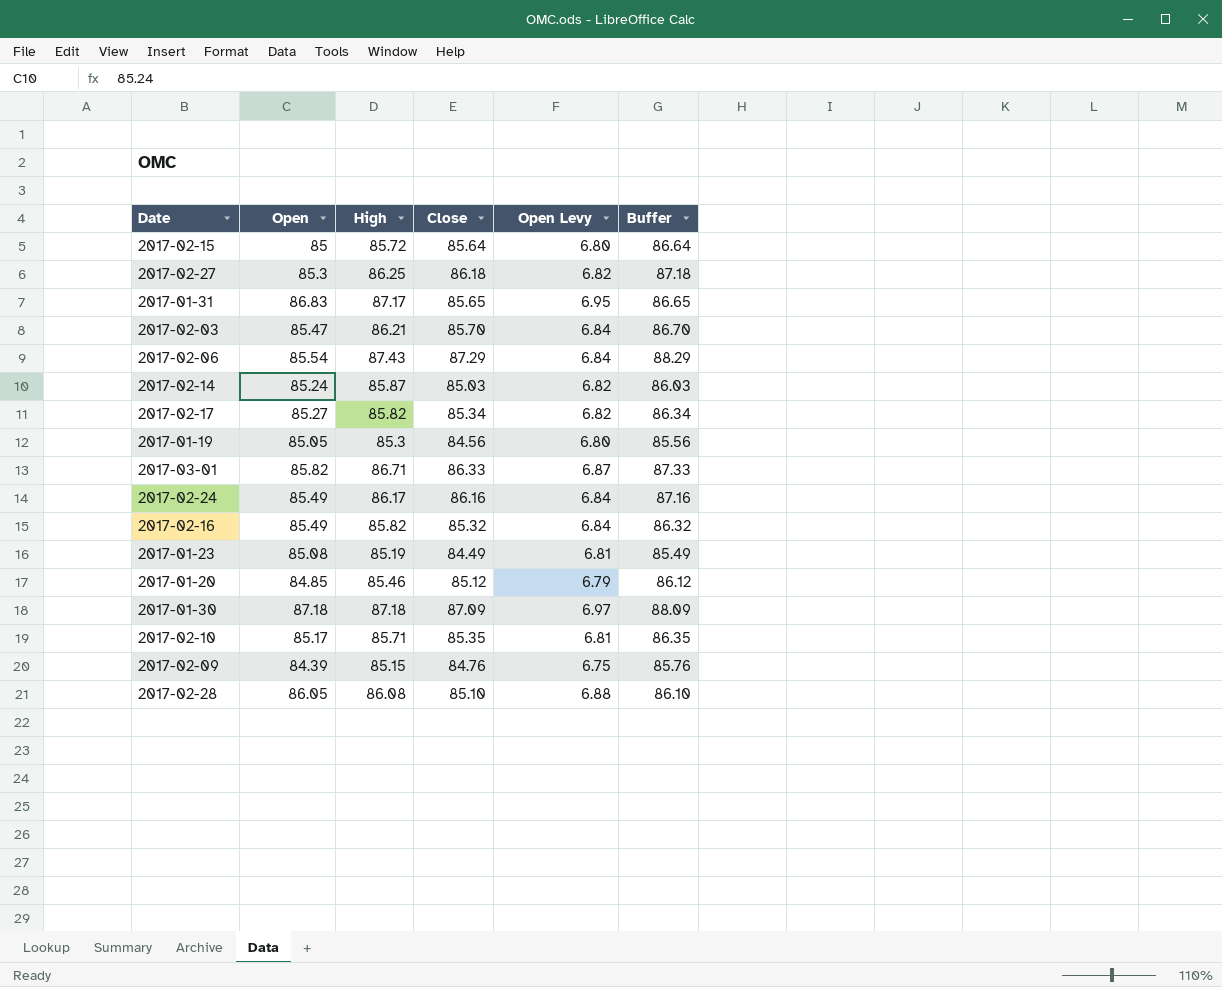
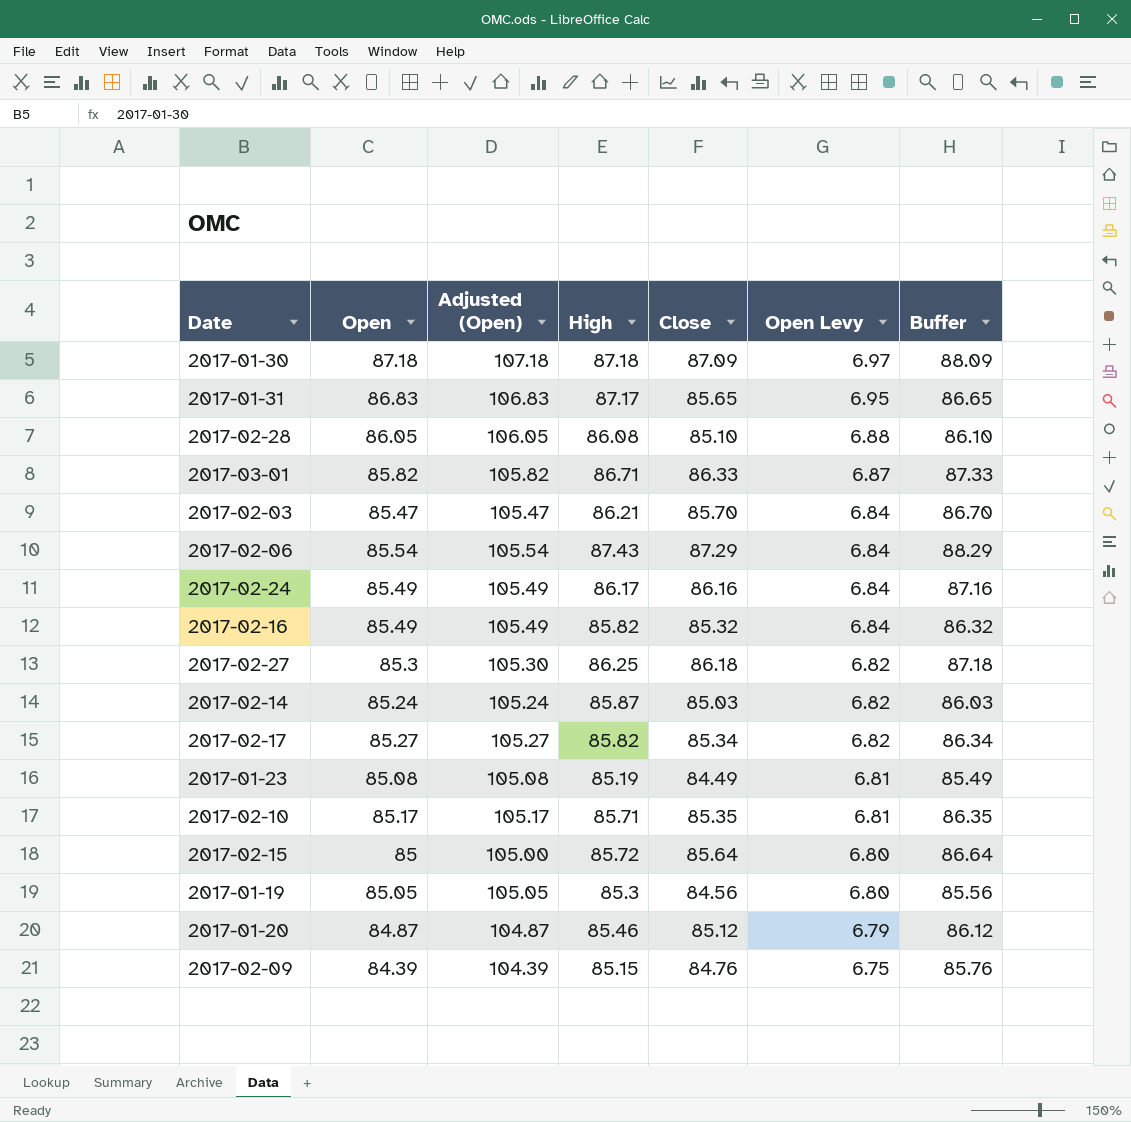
row order: none -> Open Levy descending
column Adjusted (Open) | formula: none -> [Open] + 20
2017-01-20 | Open: 84.85 -> 84.87

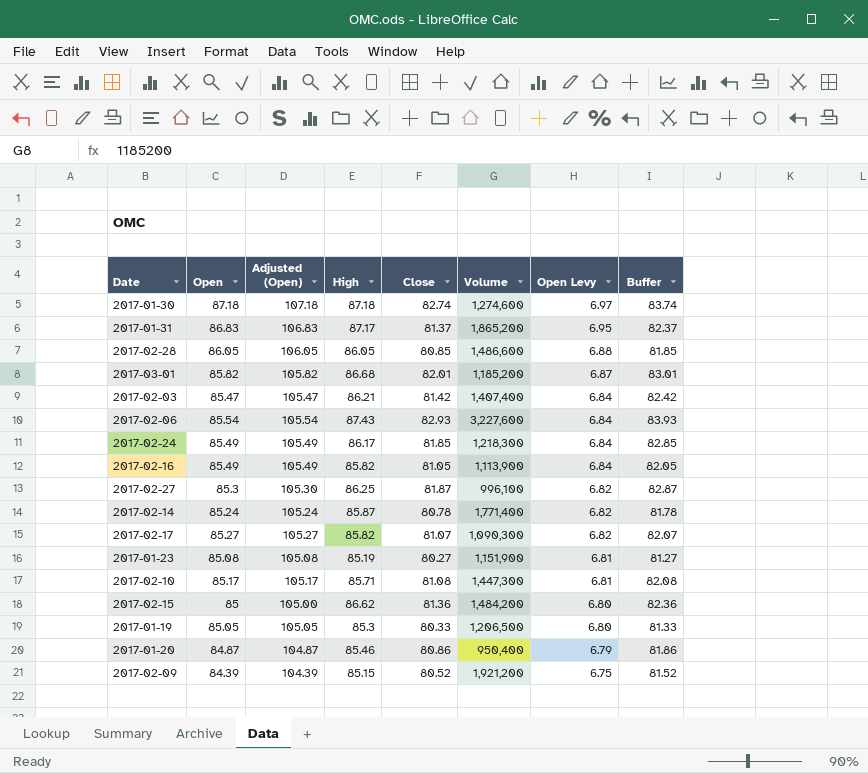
column Volume | position: none -> 6
2017-01-30 | Close: 87.09 -> 82.74
2017-01-30 | Buffer: 88.09 -> 83.74
2017-01-31 | Close: 85.65 -> 81.37
2017-01-31 | Buffer: 86.65 -> 82.37
2017-02-28 | High: 86.08 -> 86.05
2017-02-28 | Close: 85.10 -> 80.85
2017-02-28 | Buffer: 86.10 -> 81.85
2017-03-01 | High: 86.71 -> 86.68
2017-03-01 | Close: 86.33 -> 82.01
2017-03-01 | Buffer: 87.33 -> 83.01
2017-02-03 | Close: 85.70 -> 81.42
2017-02-03 | Buffer: 86.70 -> 82.42
2017-02-06 | Close: 87.29 -> 82.93
2017-02-06 | Buffer: 88.29 -> 83.93
2017-02-24 | Close: 86.16 -> 81.85
2017-02-24 | Buffer: 87.16 -> 82.85
2017-02-16 | Close: 85.32 -> 81.05
2017-02-16 | Buffer: 86.32 -> 82.05
2017-02-27 | Close: 86.18 -> 81.87
2017-02-27 | Buffer: 87.18 -> 82.87
2017-02-14 | Close: 85.03 -> 80.78
2017-02-14 | Buffer: 86.03 -> 81.78
2017-02-17 | Close: 85.34 -> 81.07
2017-02-17 | Buffer: 86.34 -> 82.07
2017-01-23 | Close: 84.49 -> 80.27
2017-01-23 | Buffer: 85.49 -> 81.27
2017-02-10 | Close: 85.35 -> 81.08
2017-02-10 | Buffer: 86.35 -> 82.08
2017-02-15 | High: 85.72 -> 86.62
2017-02-15 | Close: 85.64 -> 81.36
2017-02-15 | Buffer: 86.64 -> 82.36
2017-01-19 | Close: 84.56 -> 80.33
2017-01-19 | Buffer: 85.56 -> 81.33
2017-01-20 | Close: 85.12 -> 80.86
2017-01-20 | Buffer: 86.12 -> 81.86
2017-02-09 | Close: 84.76 -> 80.52
2017-02-09 | Buffer: 85.76 -> 81.52

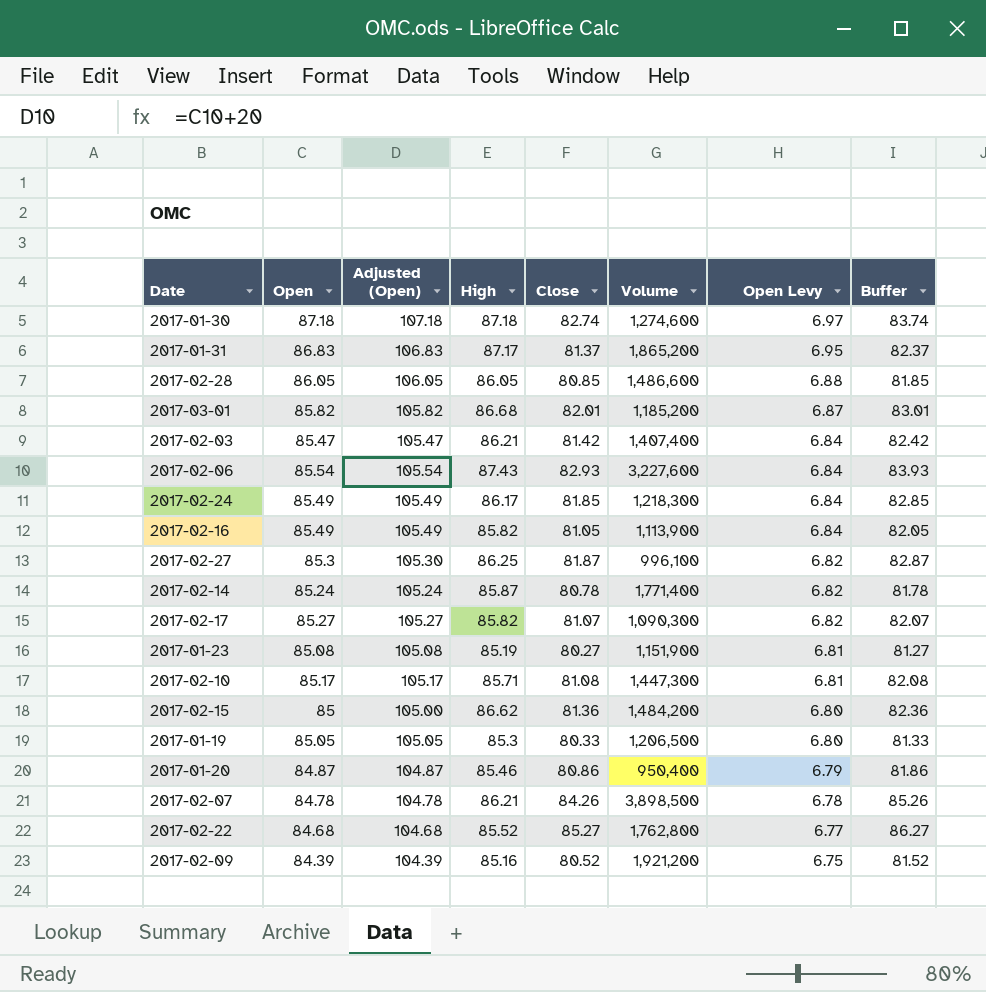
row 2017-02-07: none -> 84.78 | 104.78 | 86.21 | 84.26 | 3,898,500 | 6.78 | 85.26
row 2017-02-22: none -> 84.68 | 104.68 | 85.52 | 85.27 | 1,762,800 | 6.77 | 86.27
2017-02-09 | High: 85.15 -> 85.16

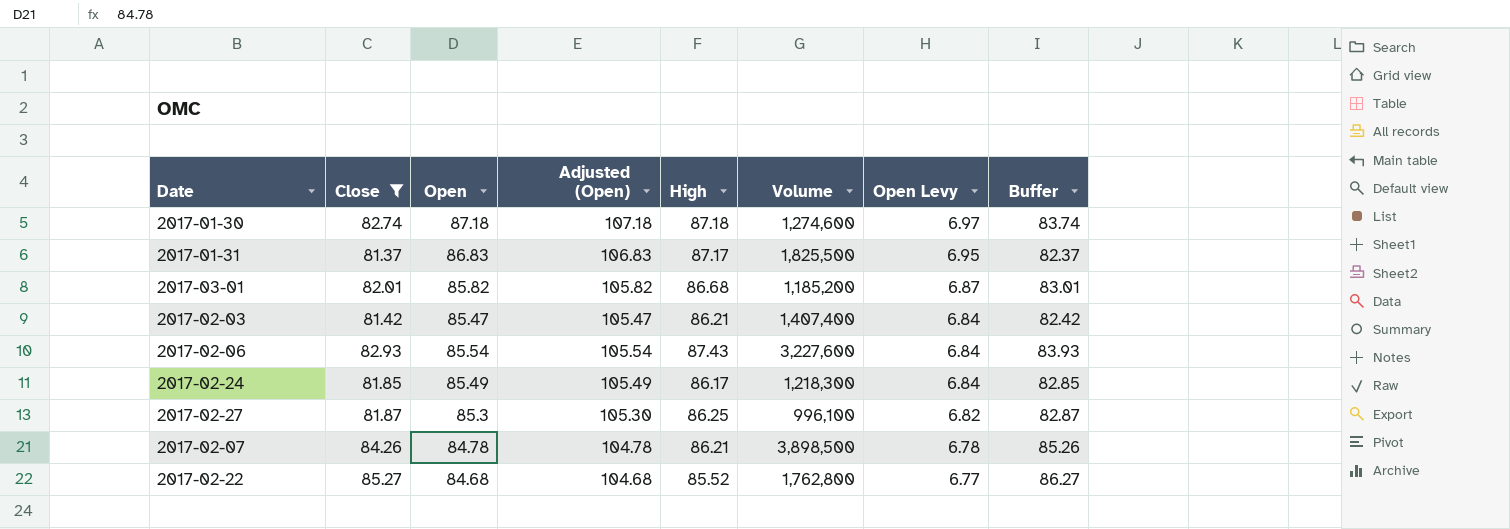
filter: none -> Close >= 81.37
column Close | position: 5 -> 2
2017-01-31 | Volume: 1,865,200 -> 1,825,500

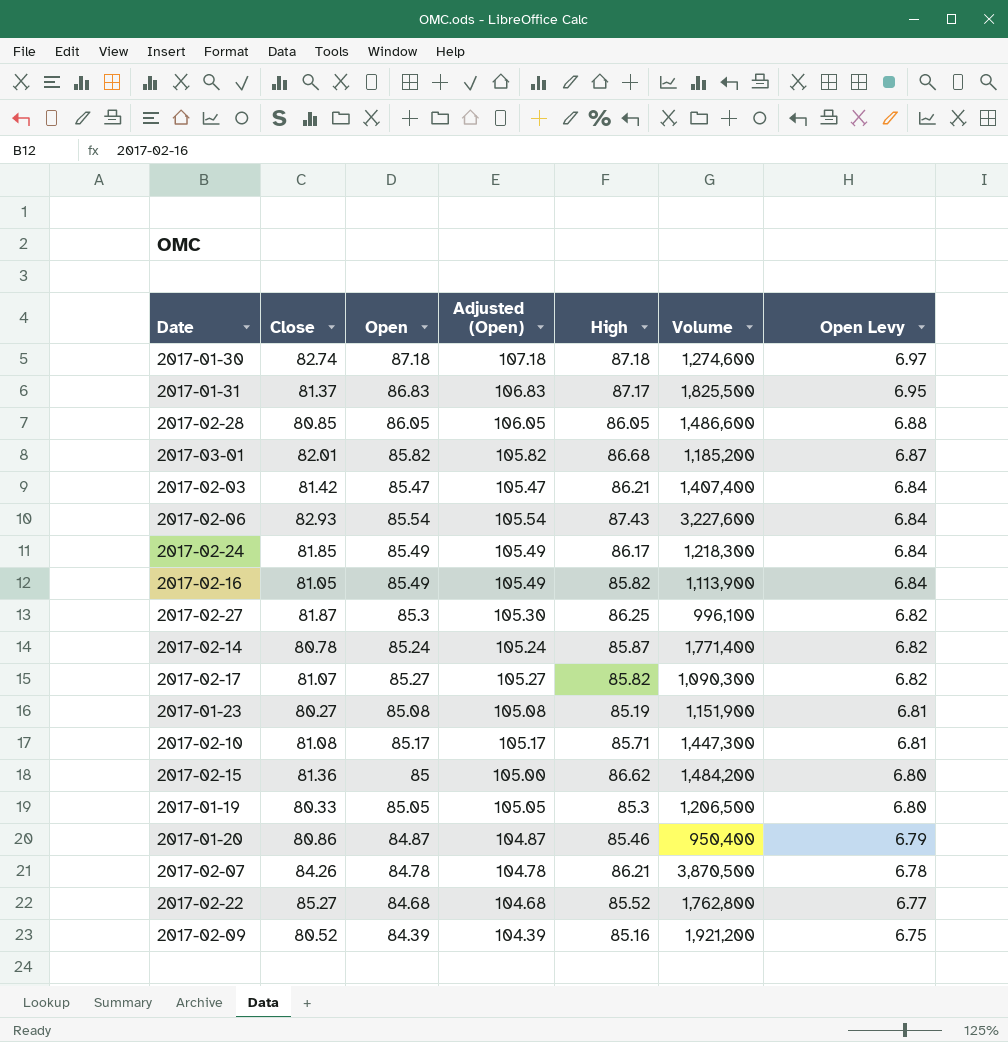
filter: Close >= 81.37 -> none
column Buffer | formula: [Close] + 1 -> none
2017-02-07 | Volume: 3,898,500 -> 3,870,500

